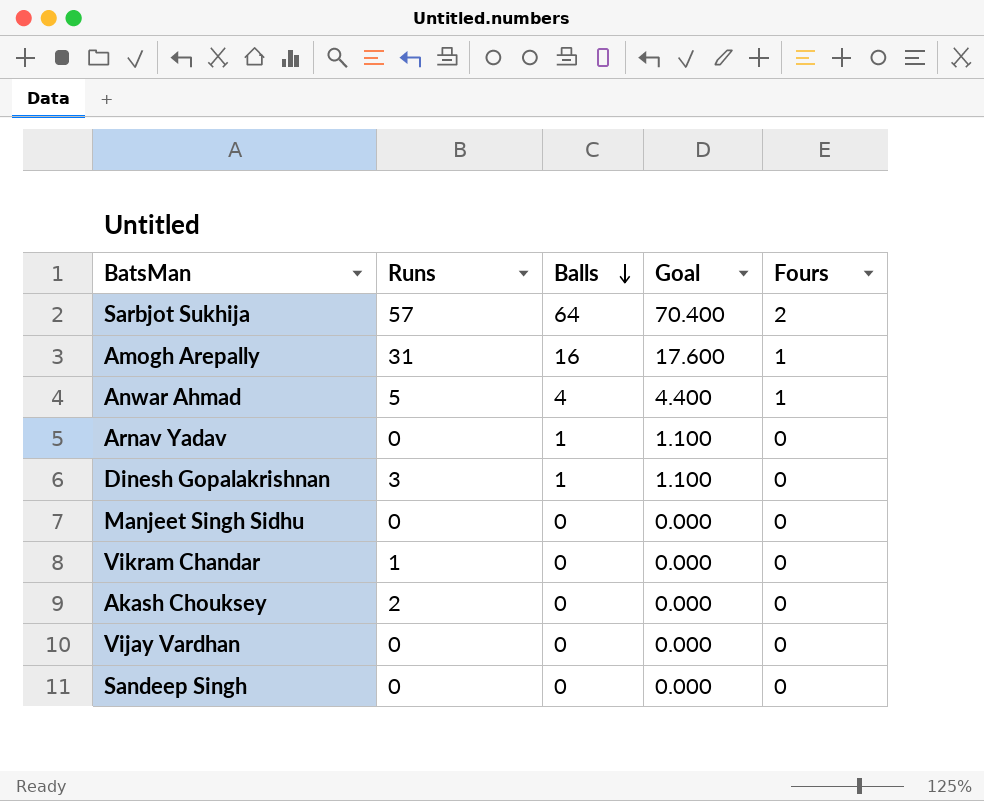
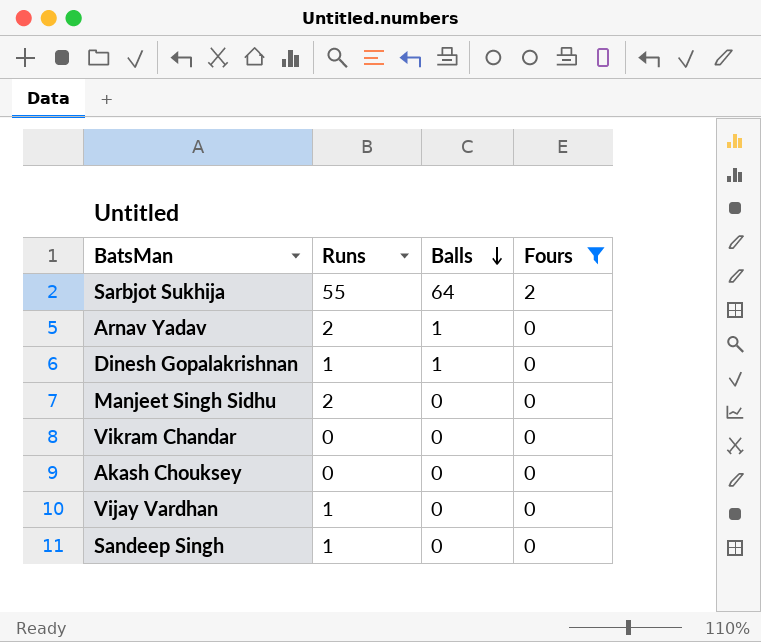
filter: none -> Fours != 1
column Goal | formula: [Balls] * 1.1 -> none
Sarbjot Sukhija | Runs: 57 -> 55
Arnav Yadav | Runs: 0 -> 2
Dinesh Gopalakrishnan | Runs: 3 -> 1
Manjeet Singh Sidhu | Runs: 0 -> 2
Vikram Chandar | Runs: 1 -> 0
Akash Chouksey | Runs: 2 -> 0
Vijay Vardhan | Runs: 0 -> 1
Sandeep Singh | Runs: 0 -> 1

